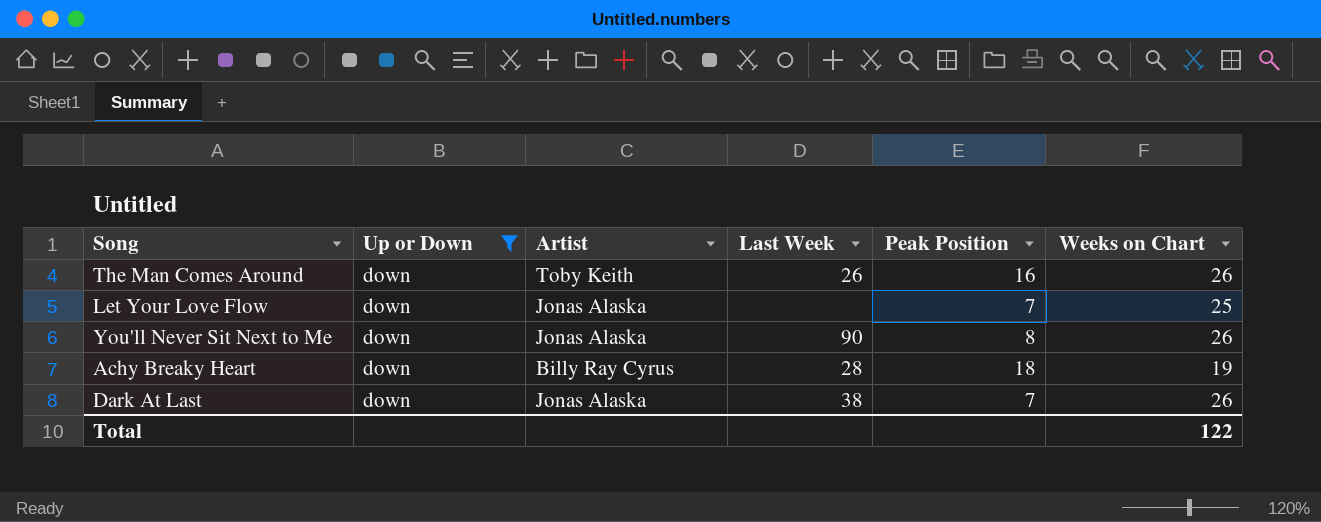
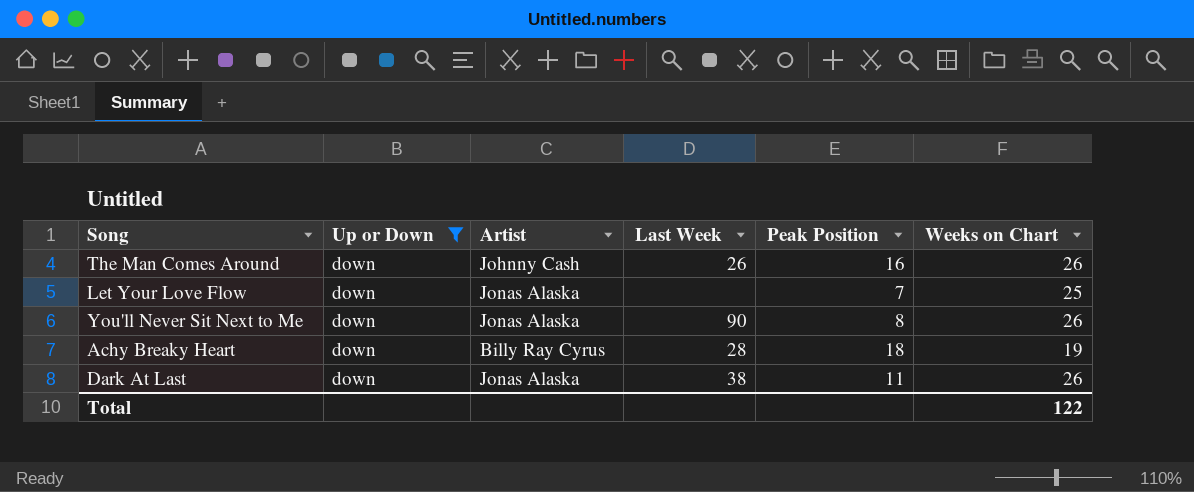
The Man Comes Around | Artist: Toby Keith -> Johnny Cash
Dark At Last | Peak Position: 7 -> 11

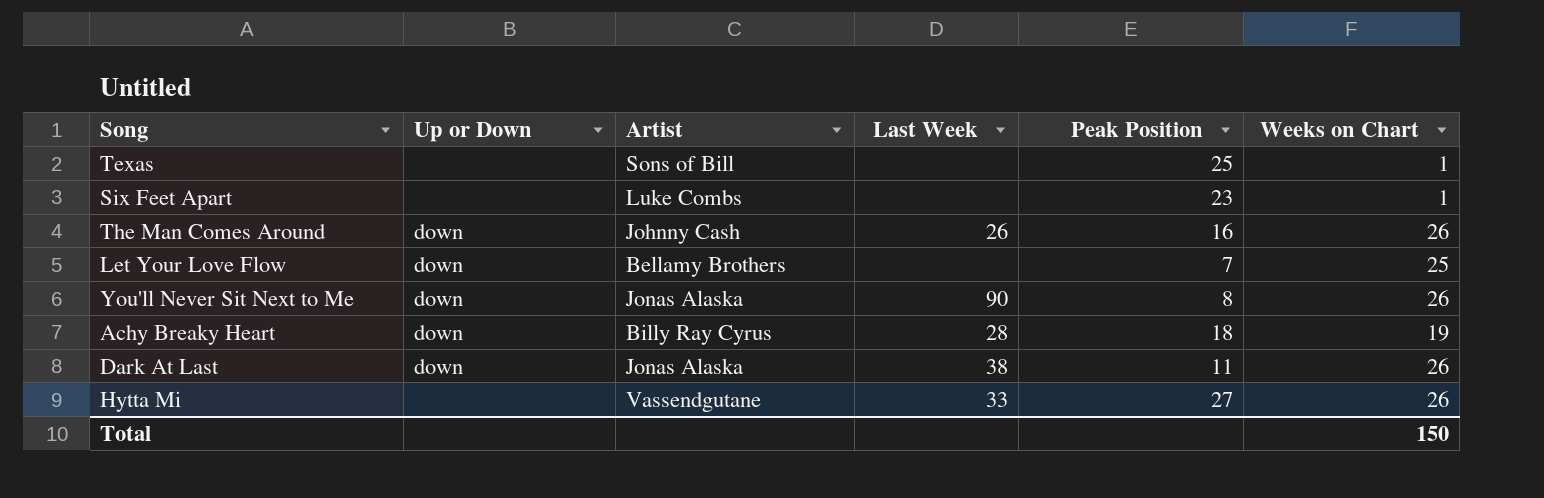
filter: Up or Down = down -> none
Let Your Love Flow | Artist: Jonas Alaska -> Bellamy Brothers
Total | Weeks on Chart: 122 -> 150

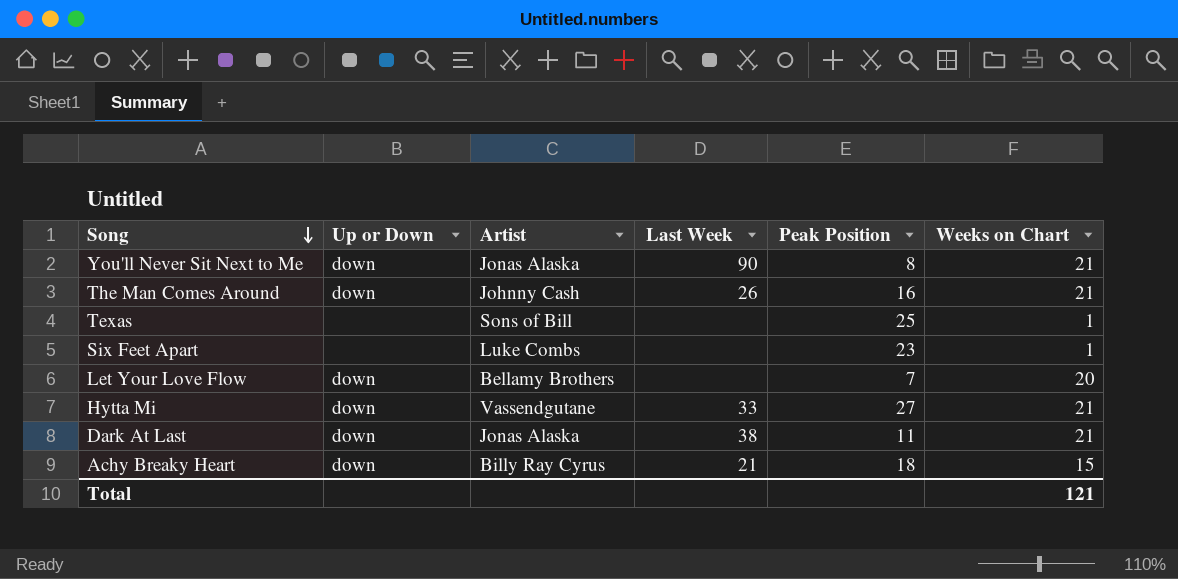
row order: none -> Song descending
You'll Never Sit Next to Me | Weeks on Chart: 26 -> 21
The Man Comes Around | Weeks on Chart: 26 -> 21
Let Your Love Flow | Weeks on Chart: 25 -> 20
Hytta Mi | Up or Down: none -> down
Hytta Mi | Weeks on Chart: 26 -> 21
Dark At Last | Weeks on Chart: 26 -> 21
Achy Breaky Heart | Last Week: 28 -> 21
Achy Breaky Heart | Weeks on Chart: 19 -> 15
Total | Weeks on Chart: 150 -> 121

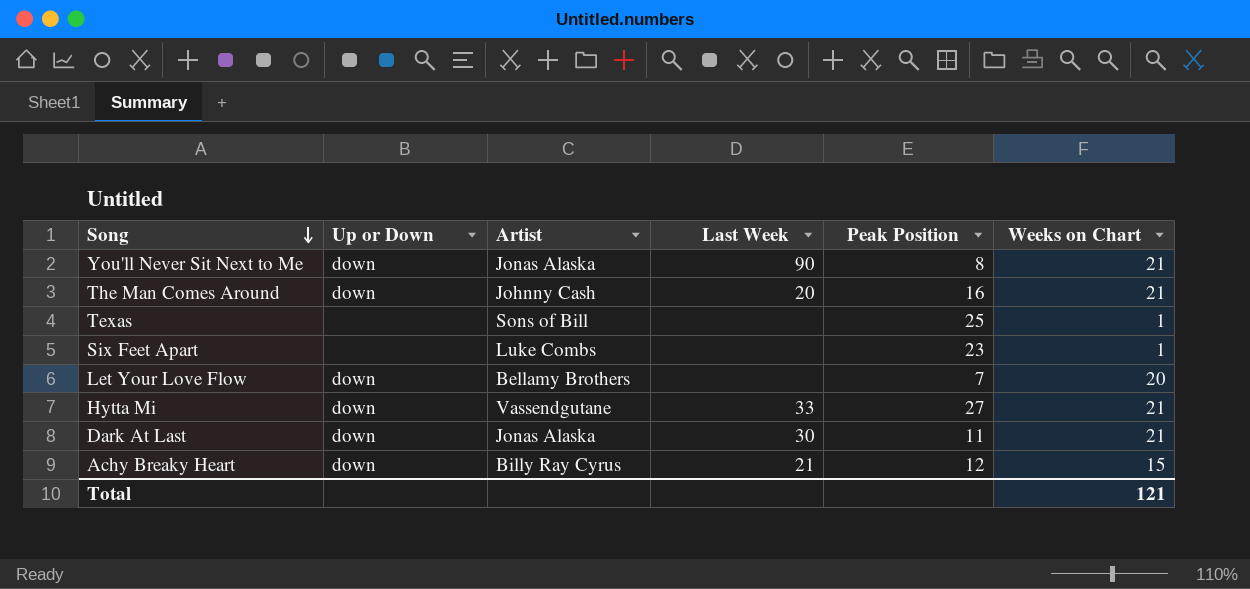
The Man Comes Around | Last Week: 26 -> 20
Dark At Last | Last Week: 38 -> 30
Achy Breaky Heart | Peak Position: 18 -> 12

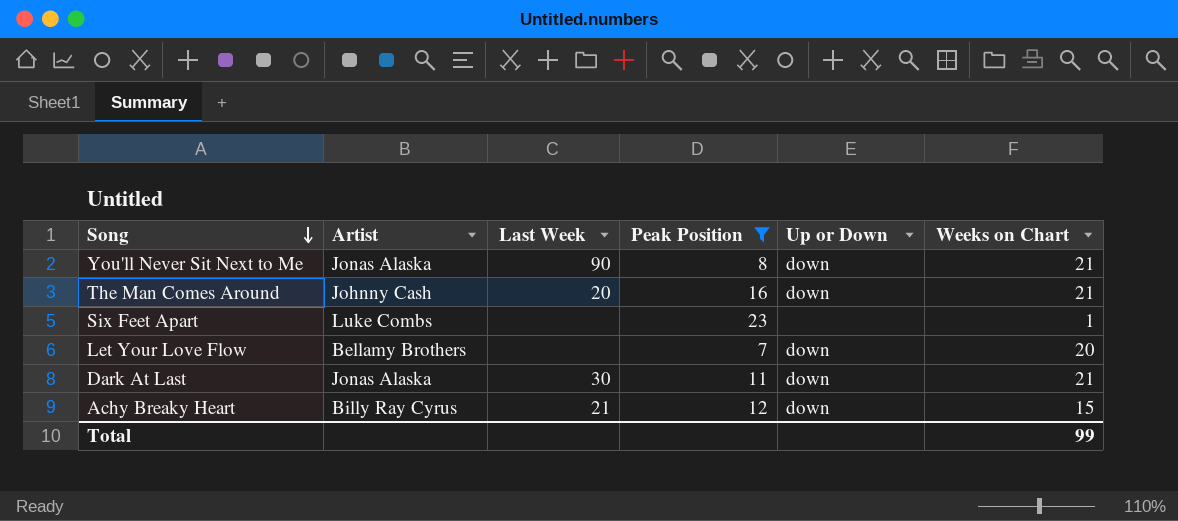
filter: none -> Peak Position <= 23
column Up or Down | position: 2 -> 5
Total | Weeks on Chart: 121 -> 99

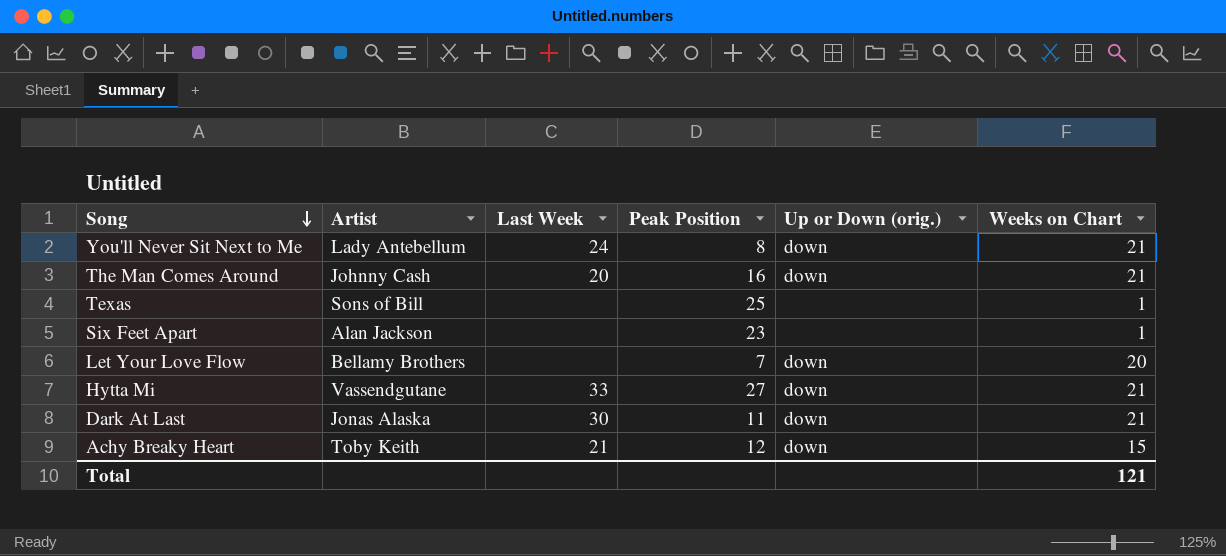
filter: Peak Position <= 23 -> none
column name: Up or Down -> Up or Down (orig.)
You'll Never Sit Next to Me | Artist: Jonas Alaska -> Lady Antebellum
You'll Never Sit Next to Me | Last Week: 90 -> 24
Six Feet Apart | Artist: Luke Combs -> Alan Jackson
Achy Breaky Heart | Artist: Billy Ray Cyrus -> Toby Keith
Total | Weeks on Chart: 99 -> 121

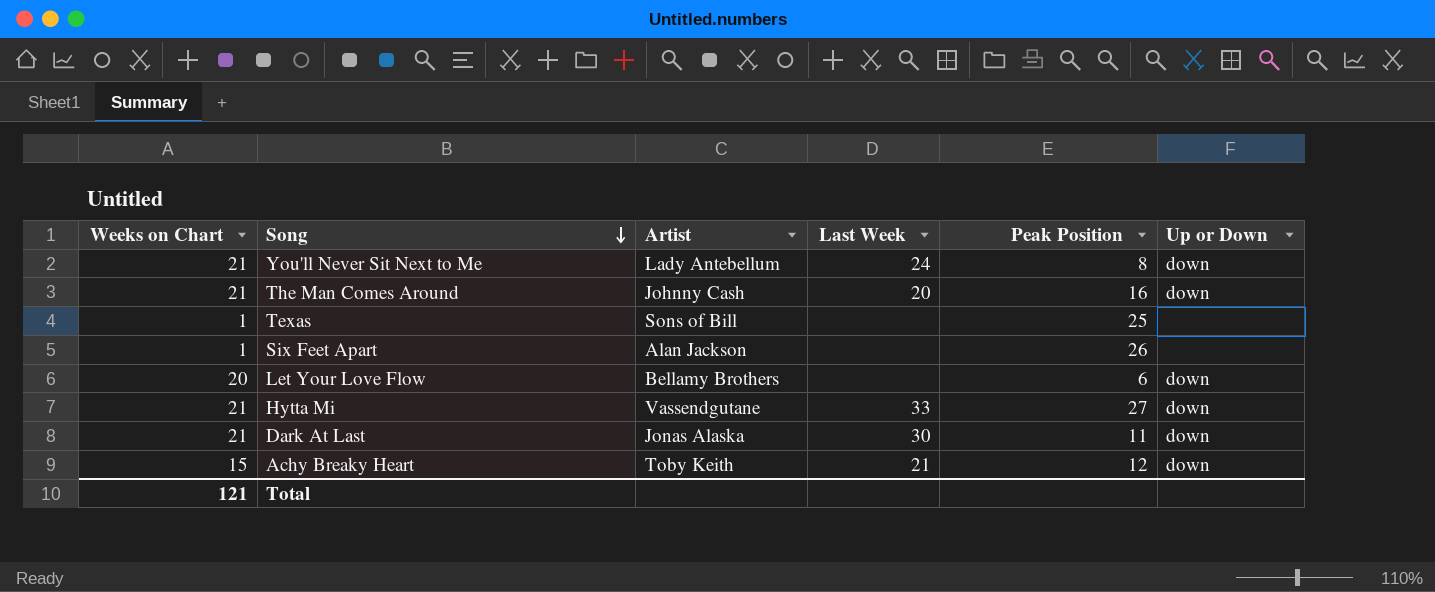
column Weeks on Chart | position: 6 -> 1
column name: Up or Down (orig.) -> Up or Down
Six Feet Apart | Peak Position: 23 -> 26
Let Your Love Flow | Peak Position: 7 -> 6

